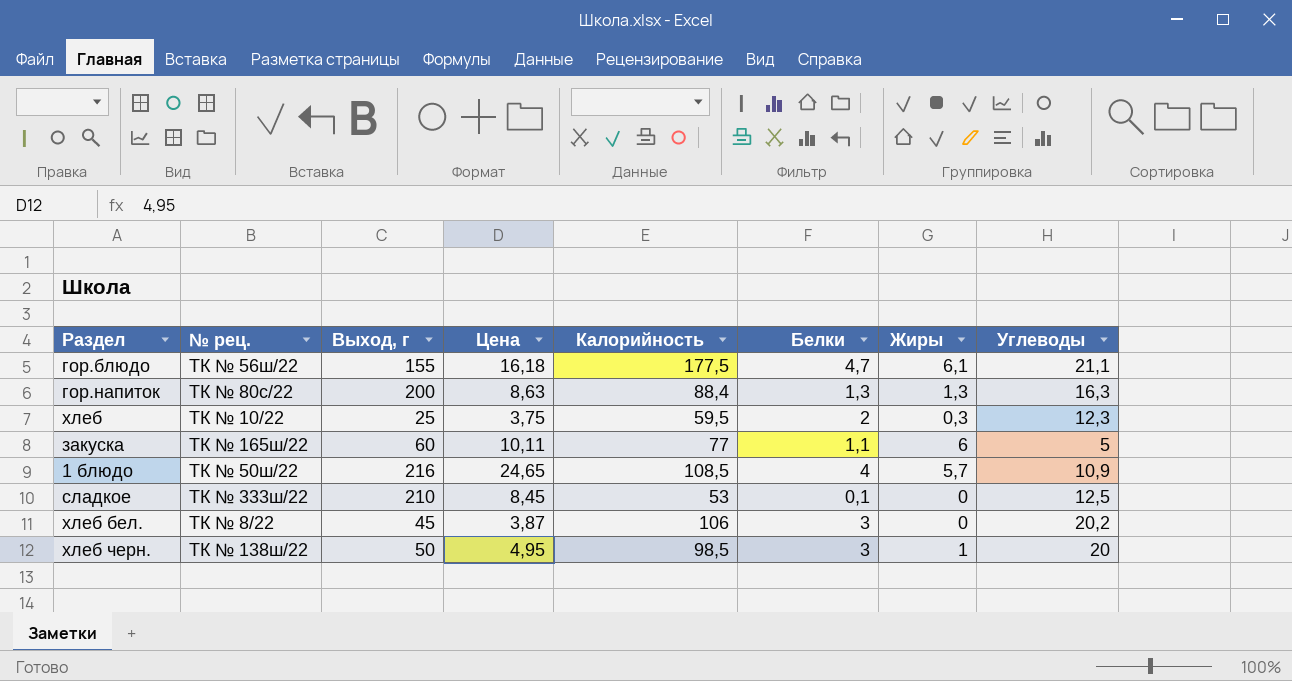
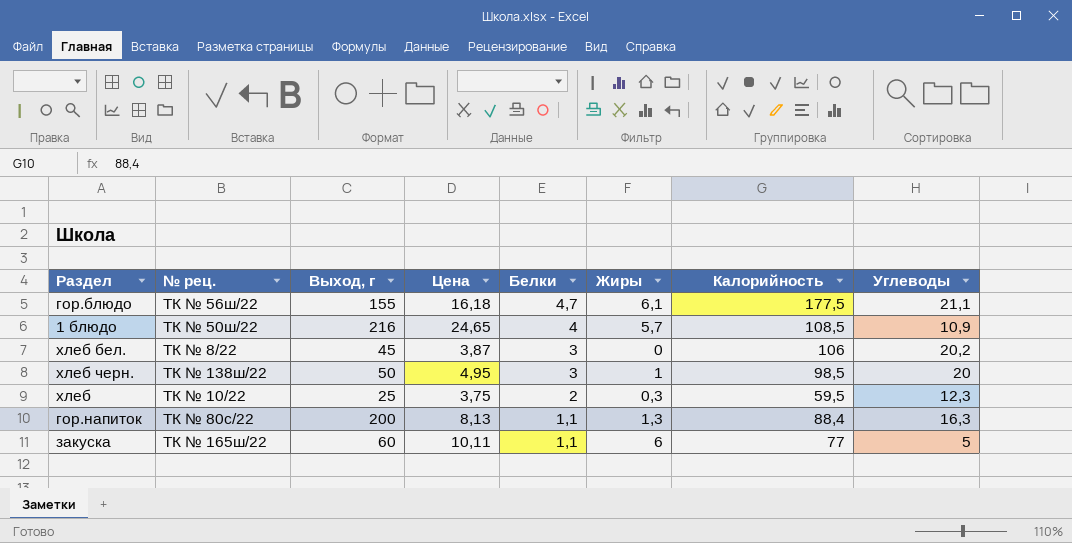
row order: none -> Белки descending
column Калорийность | position: 5 -> 7
row сладкое: ТК № 333ш/22 | 210 | 8,45 | 53 | 0,1 | 0 | 12,5 -> none
гор.напиток | Цена: 8,63 -> 8,13
гор.напиток | Белки: 1,3 -> 1,1

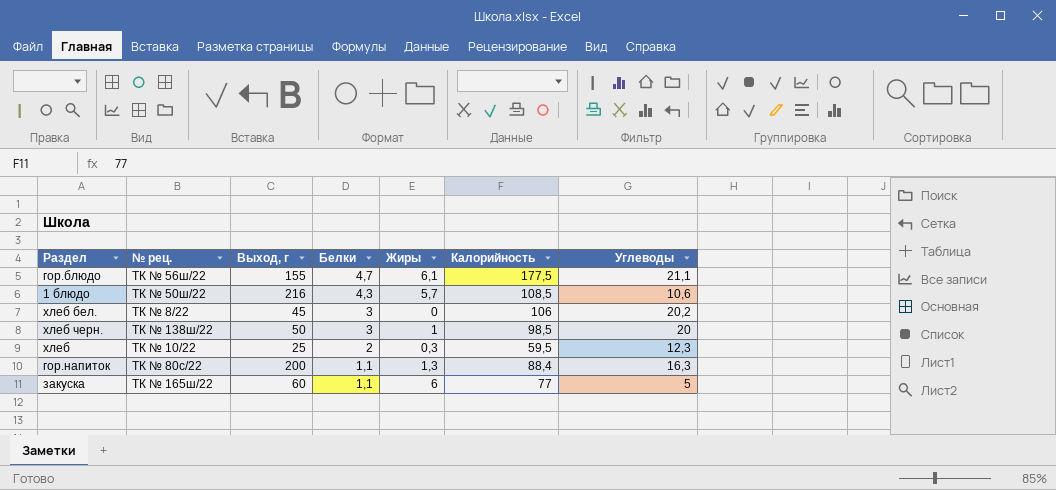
column Цена | position: 4 -> none
1 блюдо | Белки: 4 -> 4,3
1 блюдо | Углеводы: 10,9 -> 10,6

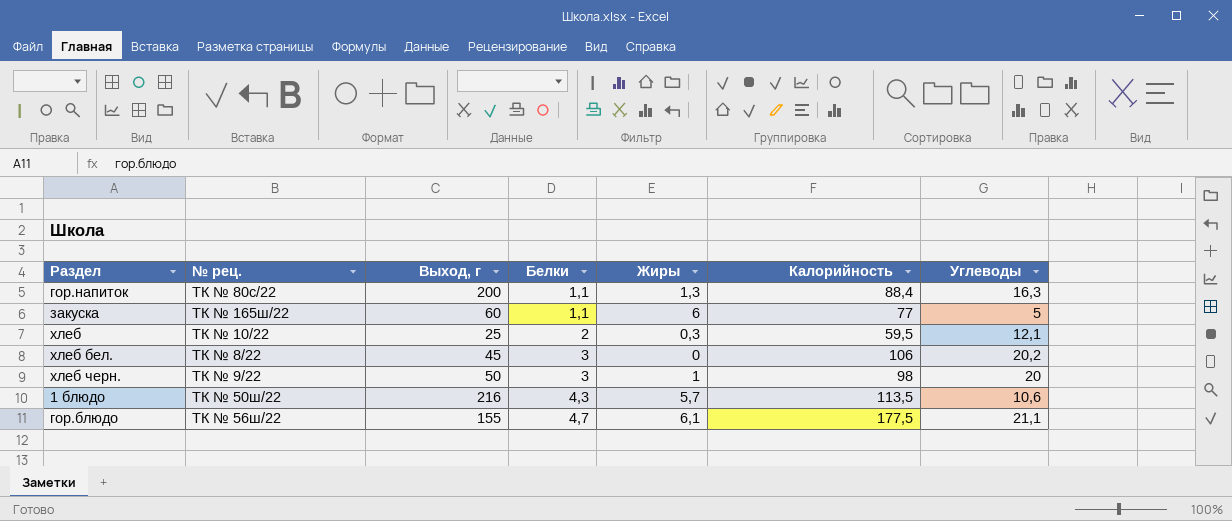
row order: Белки descending -> Белки ascending
хлеб | Углеводы: 12,3 -> 12,1
хлеб черн. | № рец.: ТК № 138ш/22 -> ТК № 9/22
хлеб черн. | Калорийность: 98,5 -> 98
1 блюдо | Калорийность: 108,5 -> 113,5

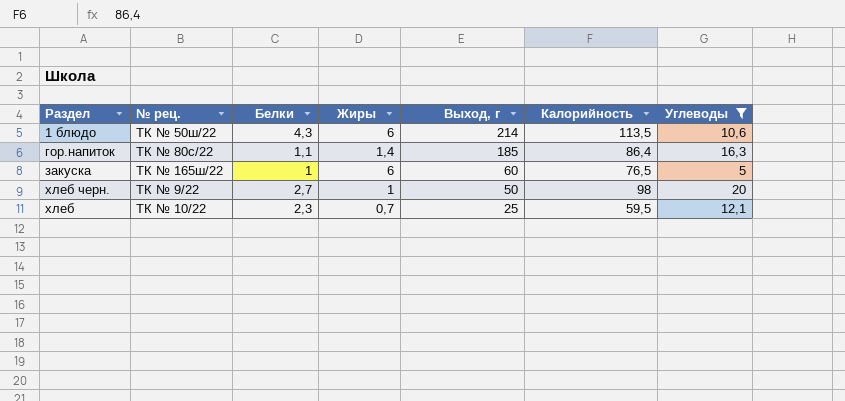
filter: none -> Углеводы <= 20
row order: Белки ascending -> Выход, г descending
column Выход, г | position: 3 -> 5
1 блюдо | Жиры: 5,7 -> 6
1 блюдо | Выход, г: 216 -> 214
гор.напиток | Жиры: 1,3 -> 1,4
гор.напиток | Выход, г: 200 -> 185
гор.напиток | Калорийность: 88,4 -> 86,4
закуска | Белки: 1,1 -> 1
закуска | Калорийность: 77 -> 76,5
хлеб черн. | Белки: 3 -> 2,7
хлеб | Белки: 2 -> 2,3
хлеб | Жиры: 0,3 -> 0,7

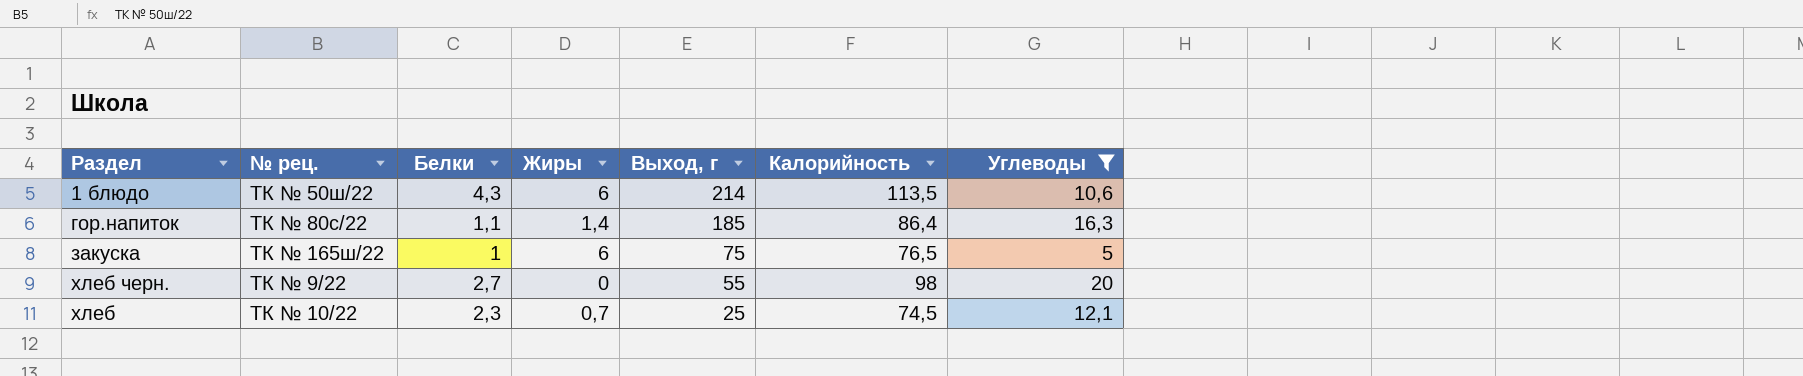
закуска | Выход, г: 60 -> 75
хлеб черн. | Жиры: 1 -> 0
хлеб черн. | Выход, г: 50 -> 55
хлеб | Калорийность: 59,5 -> 74,5

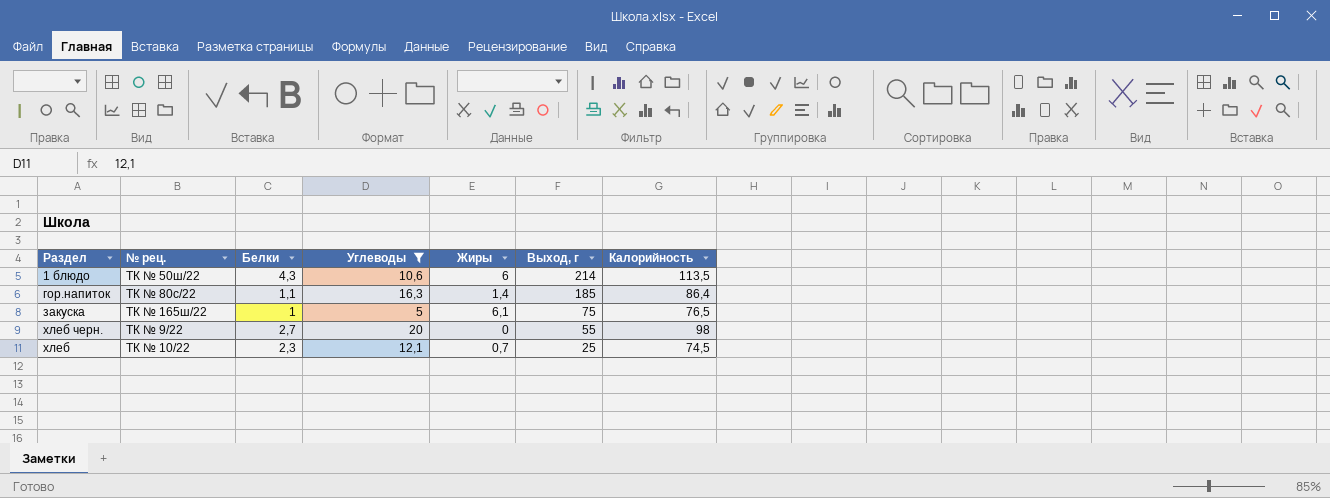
column Углеводы | position: 7 -> 4
закуска | Жиры: 6 -> 6,1

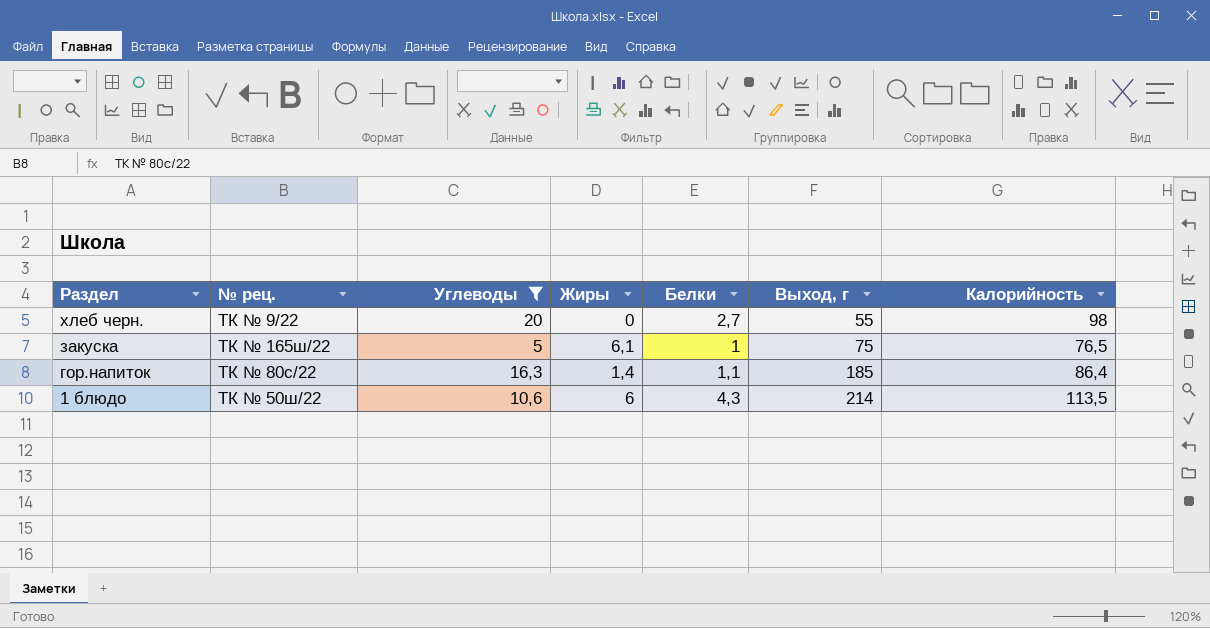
row order: Выход, г descending -> Раздел descending
column Белки | position: 3 -> 5
row хлеб: ТК № 10/22 | 2,3 | 12,1 | 0,7 | 25 | 74,5 -> none

